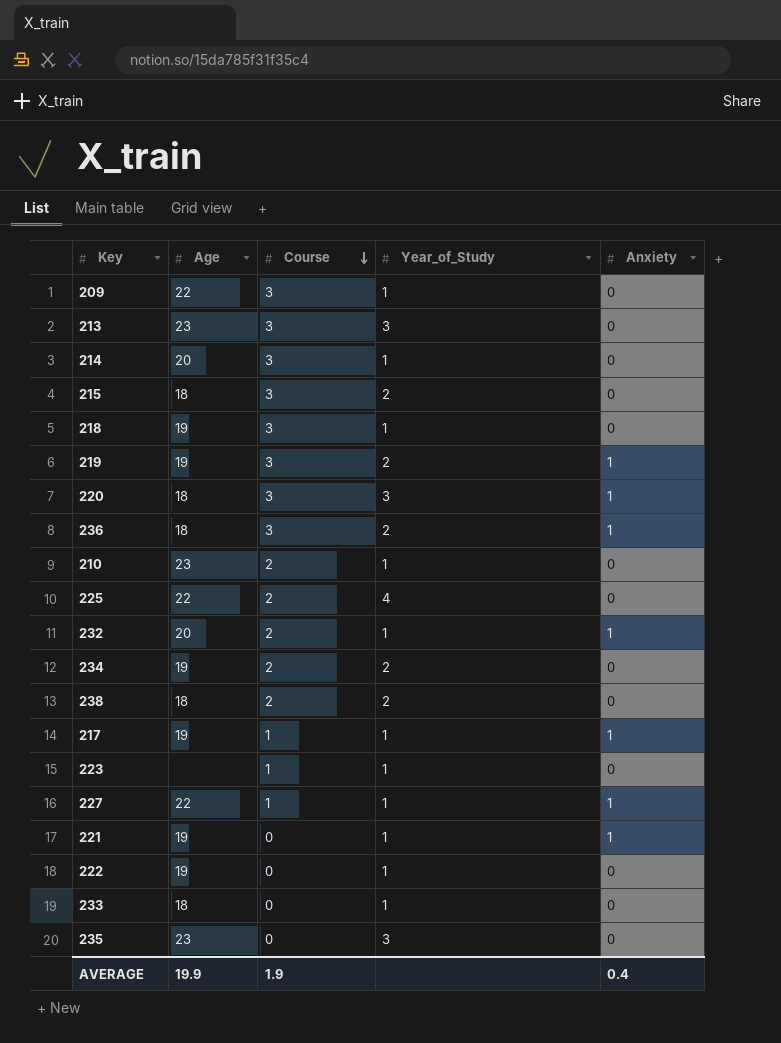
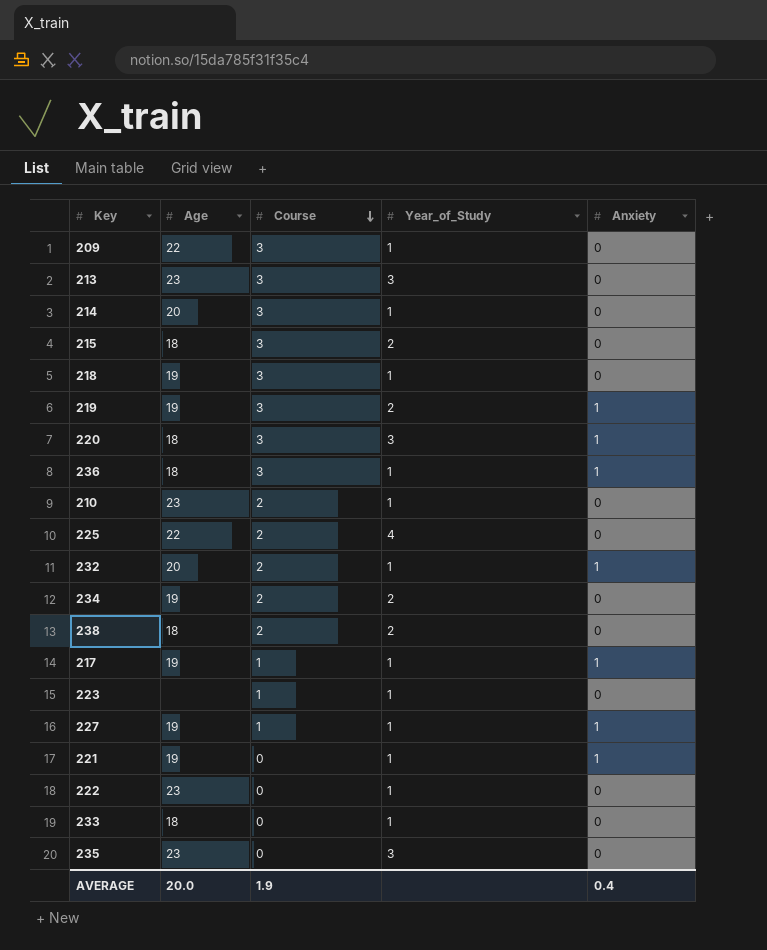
236 | Year_of_Study: 2 -> 1
227 | Age: 22 -> 19
222 | Age: 19 -> 23
AVERAGE | Age: 19.9 -> 20.0

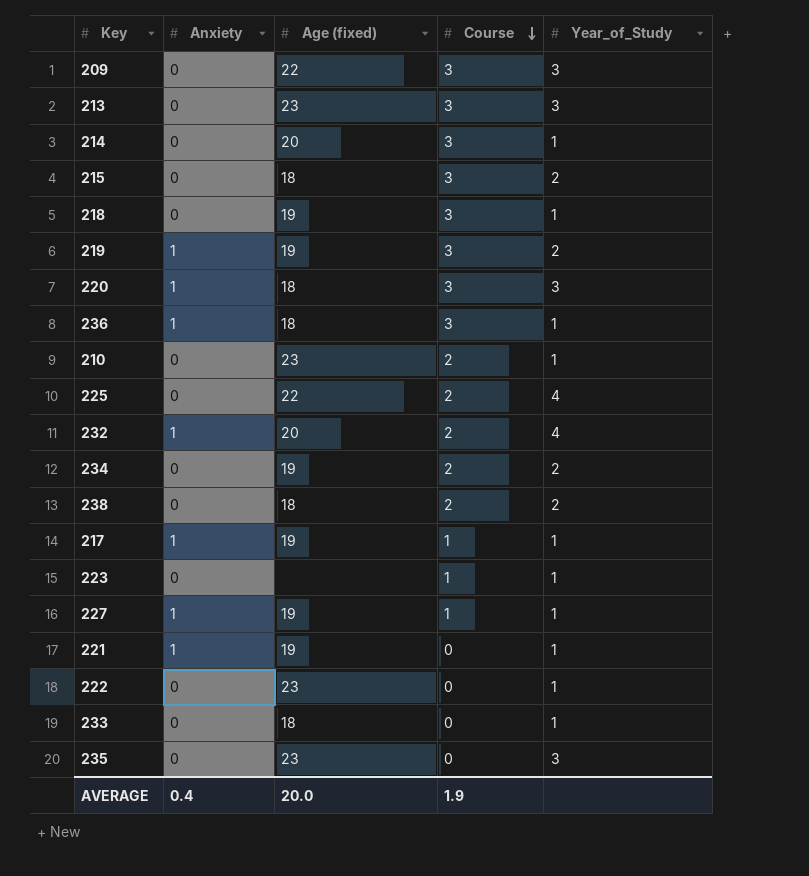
column Anxiety | position: 5 -> 2
column name: Age -> Age (fixed)
209 | Year_of_Study: 1 -> 3
232 | Year_of_Study: 1 -> 4

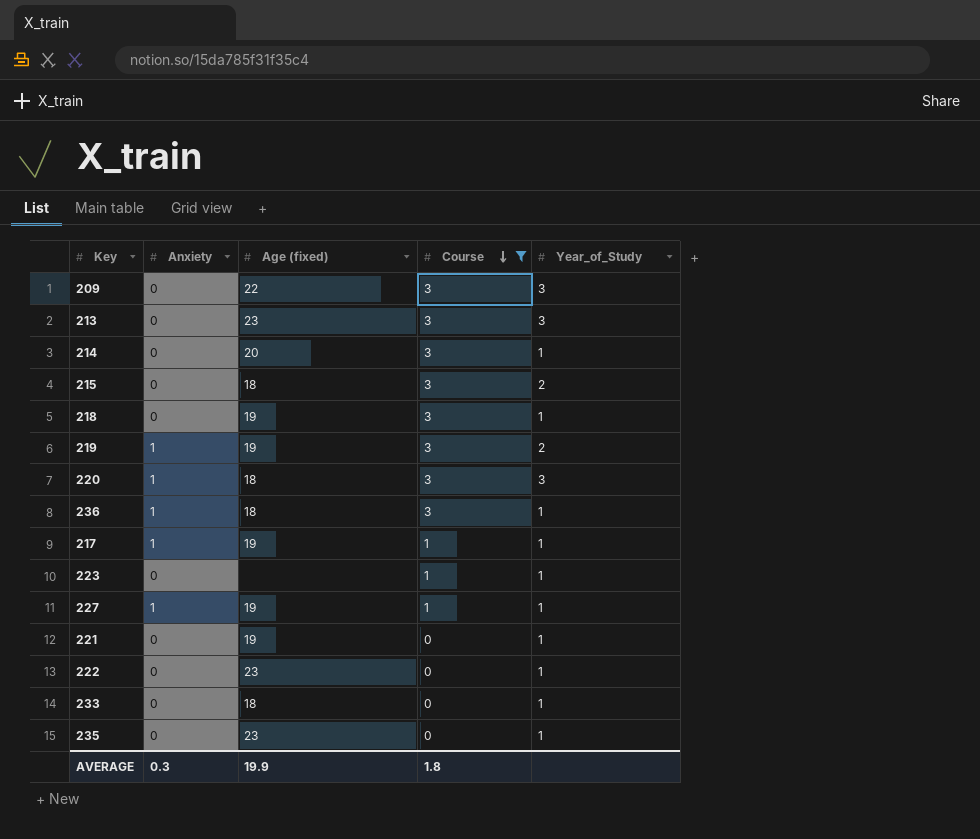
filter: none -> Course != 2
221 | Anxiety: 1 -> 0
235 | Year_of_Study: 3 -> 1
AVERAGE | Anxiety: 0.4 -> 0.3
AVERAGE | Age (fixed): 20.0 -> 19.9
AVERAGE | Course: 1.9 -> 1.8

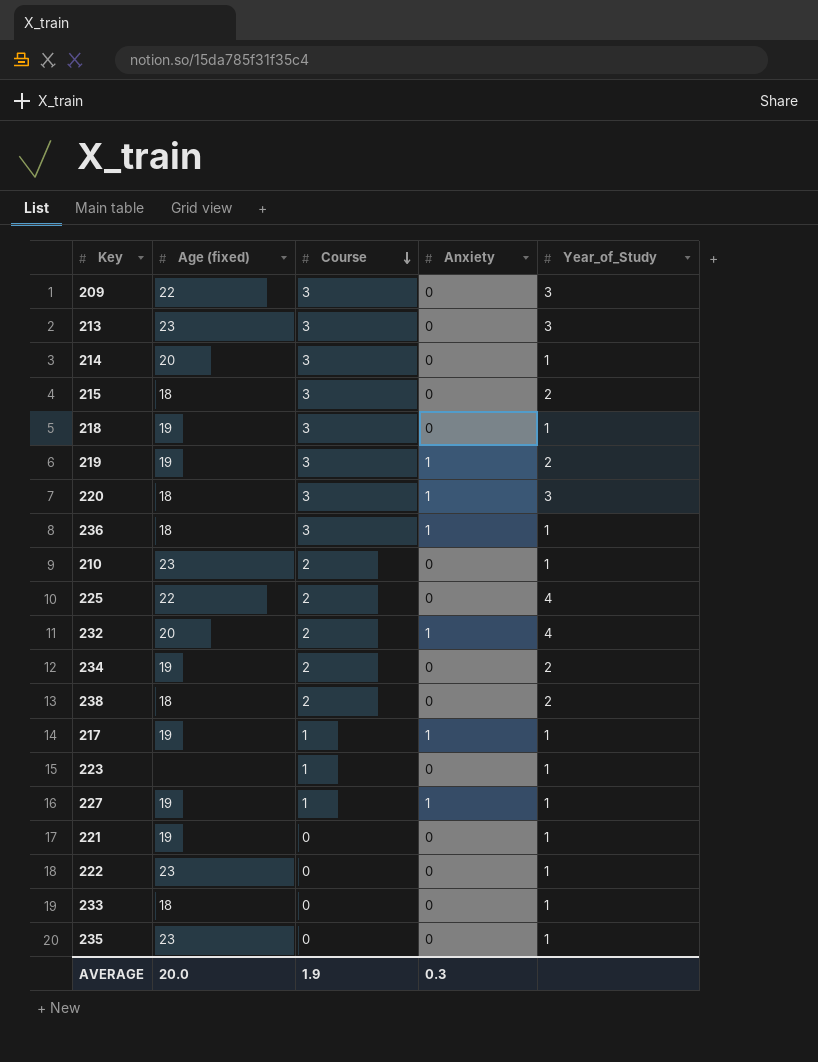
filter: Course != 2 -> none
column Anxiety | position: 2 -> 4
AVERAGE | Age (fixed): 19.9 -> 20.0
AVERAGE | Course: 1.8 -> 1.9

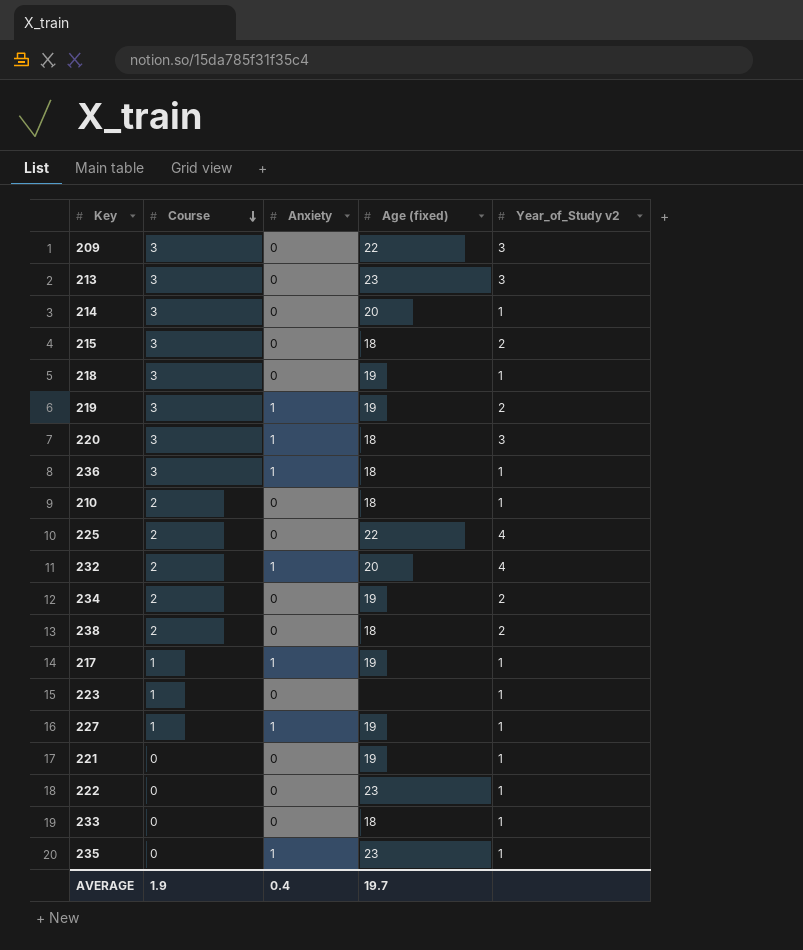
column Age (fixed) | position: 2 -> 4
column name: Year_of_Study -> Year_of_Study v2
210 | Age (fixed): 23 -> 18
235 | Anxiety: 0 -> 1
AVERAGE | Anxiety: 0.3 -> 0.4
AVERAGE | Age (fixed): 20.0 -> 19.7

